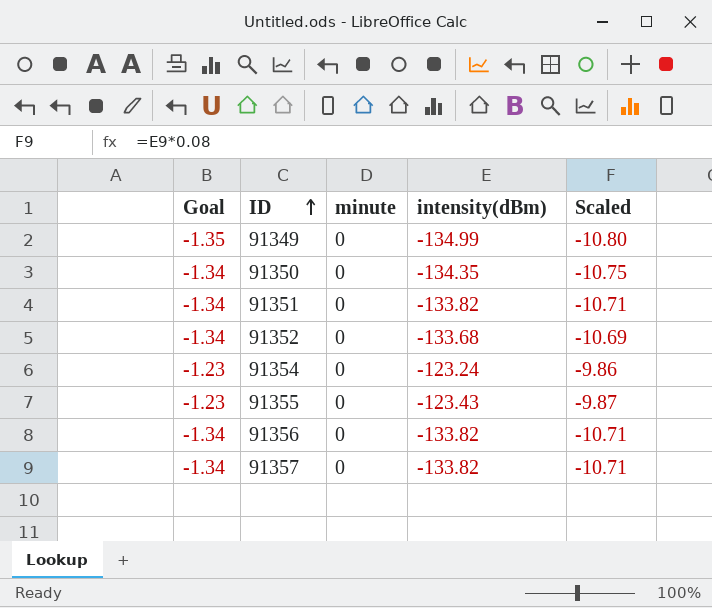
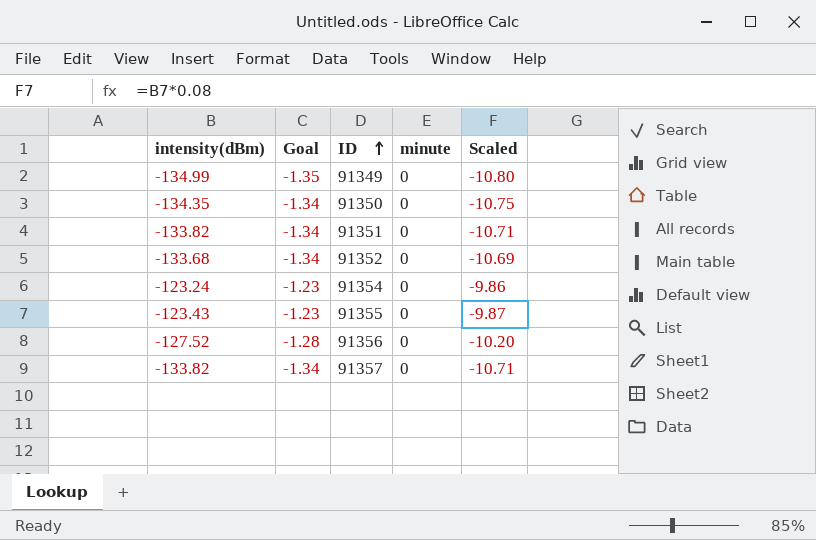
column intensity(dBm) | position: 4 -> 1
91356 | intensity(dBm): -133.82 -> -127.52
91356 | Goal: -1.34 -> -1.28
91356 | Scaled: -10.71 -> -10.20

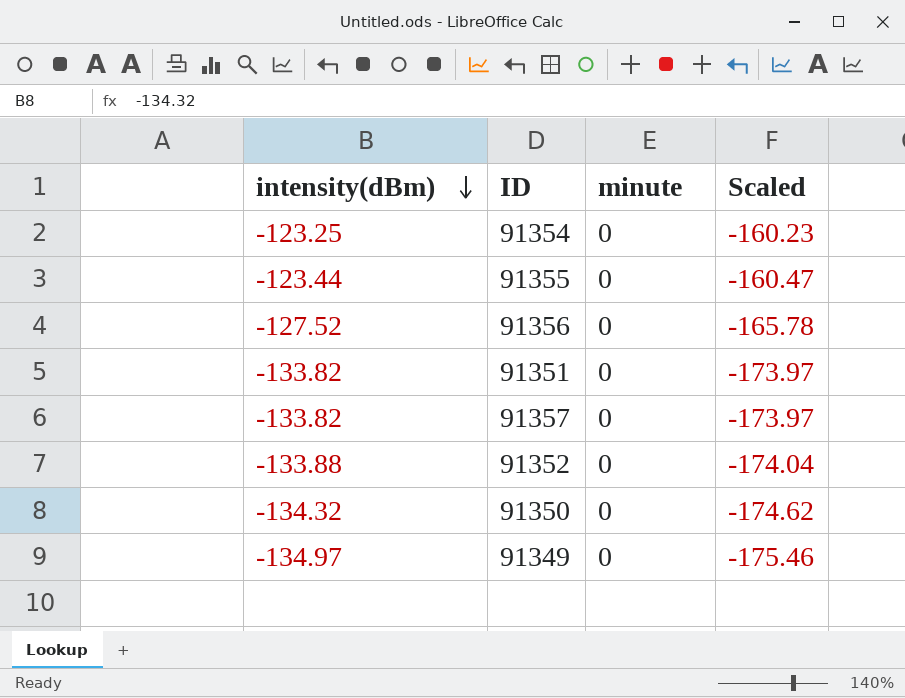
row order: ID ascending -> intensity(dBm) descending
column Goal | formula: [intensity(dBm)] * 0.01 -> none
column Scaled | formula: [intensity(dBm)] * 0.08 -> [intensity(dBm)] * 1.3
91354 | intensity(dBm): -123.24 -> -123.25
91355 | intensity(dBm): -123.43 -> -123.44
91352 | intensity(dBm): -133.68 -> -133.88
91350 | intensity(dBm): -134.35 -> -134.32
91349 | intensity(dBm): -134.99 -> -134.97

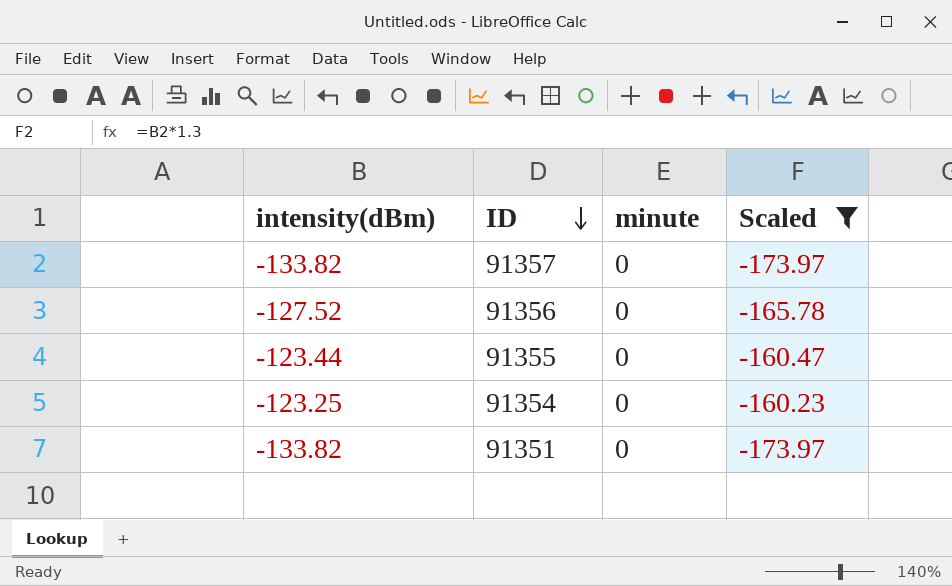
filter: none -> Scaled >= -173.97
row order: intensity(dBm) descending -> ID descending

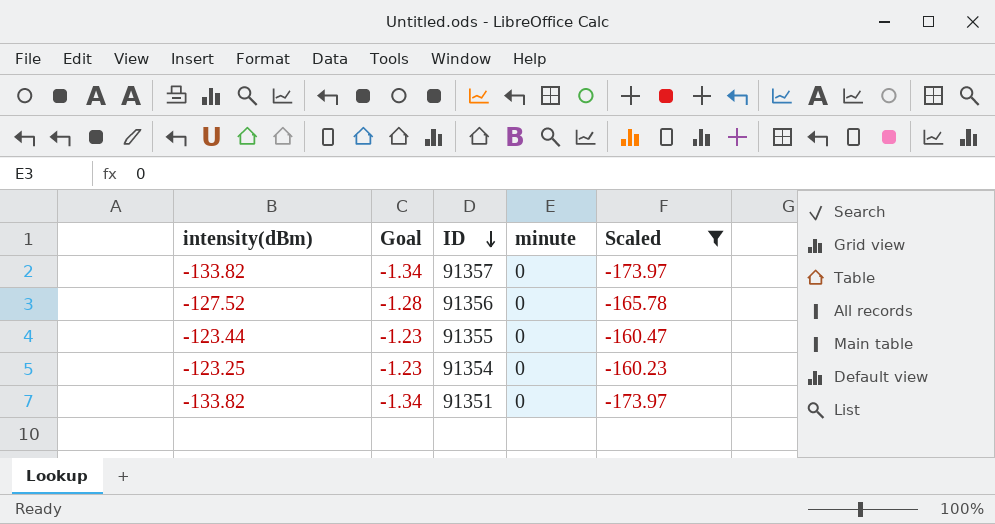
column Goal | formula: none -> [intensity(dBm)] * 0.01

